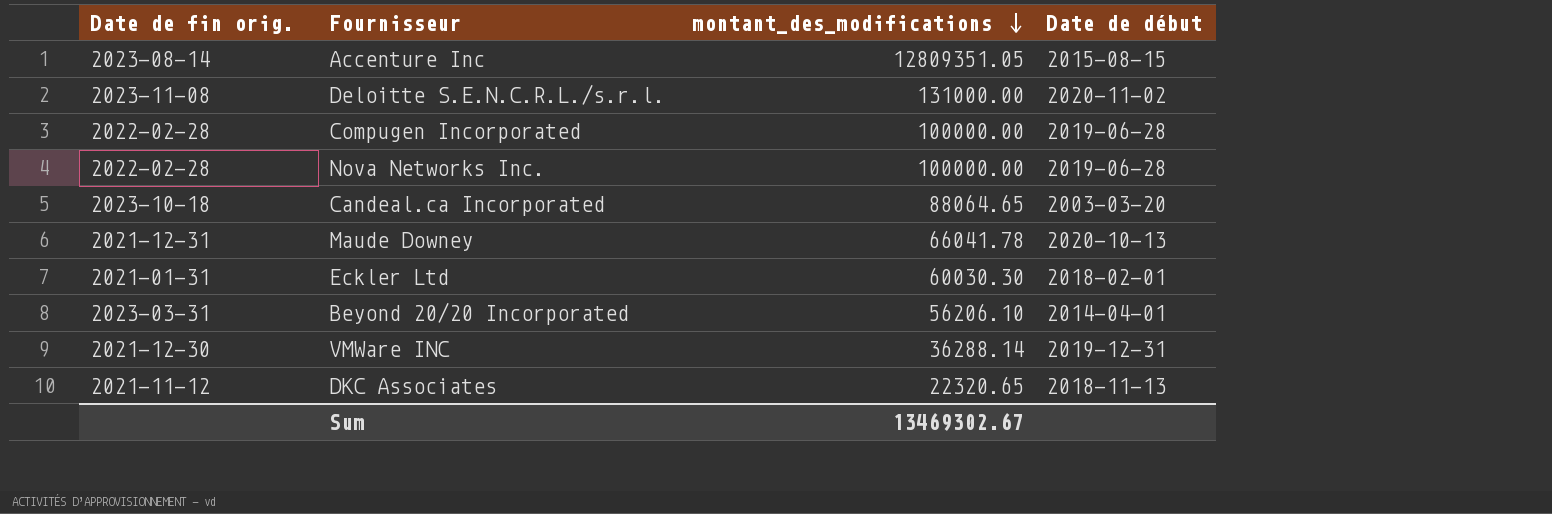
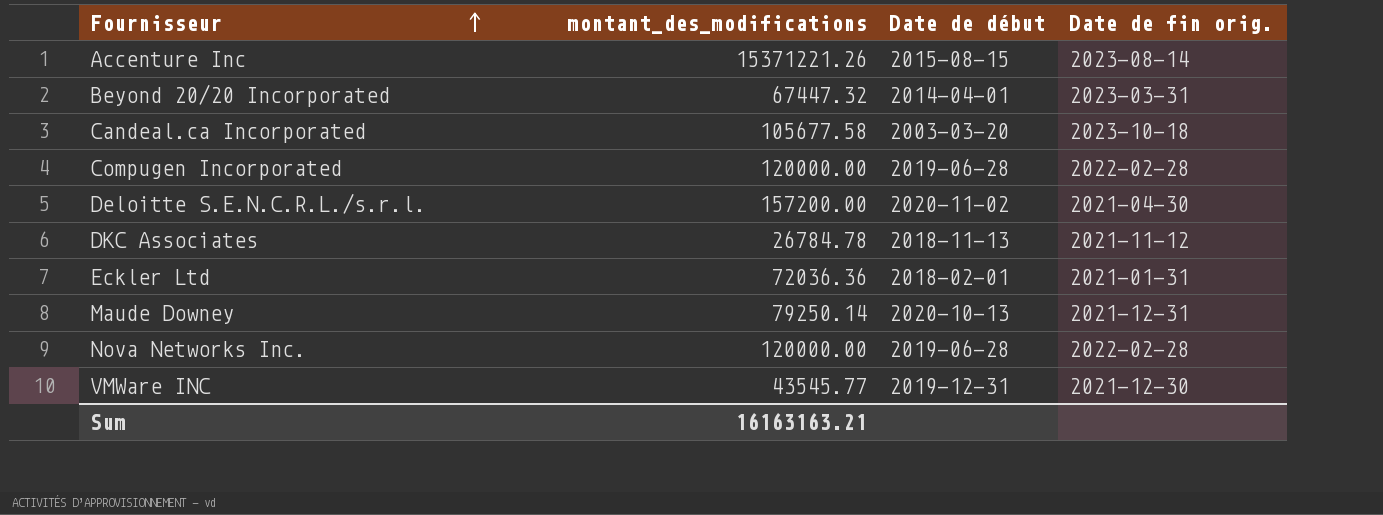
row order: montant_des_modifications descending -> Fournisseur ascending
column Date de fin orig. | position: 1 -> 4
Accenture Inc | montant_des_modifications: 12809351.05 -> 15371221.26
Beyond 20/20 Incorporated | montant_des_modifications: 56206.10 -> 67447.32
Candeal.ca Incorporated | montant_des_modifications: 88064.65 -> 105677.58
Compugen Incorporated | montant_des_modifications: 100000.00 -> 120000.00
Deloitte S.E.N.C.R.L./s.r.l. | montant_des_modifications: 131000.00 -> 157200.00
Deloitte S.E.N.C.R.L./s.r.l. | Date de fin orig.: 2023-11-08 -> 2021-04-30
DKC Associates | montant_des_modifications: 22320.65 -> 26784.78
Eckler Ltd | montant_des_modifications: 60030.30 -> 72036.36
Maude Downey | montant_des_modifications: 66041.78 -> 79250.14
Nova Networks Inc. | montant_des_modifications: 100000.00 -> 120000.00
VMWare INC | montant_des_modifications: 36288.14 -> 43545.77
Sum | montant_des_modifications: 13469302.67 -> 16163163.21

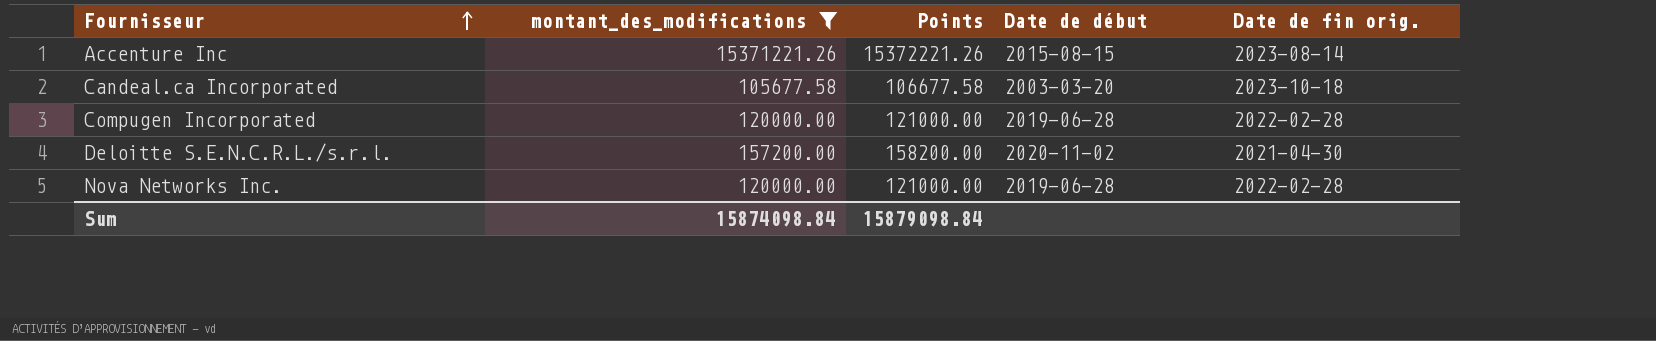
filter: none -> montant_des_modifications >= 105677.58
column Points | formula: none -> [montant_des_modifications] + 1000
Sum | montant_des_modifications: 16163163.21 -> 15874098.84

